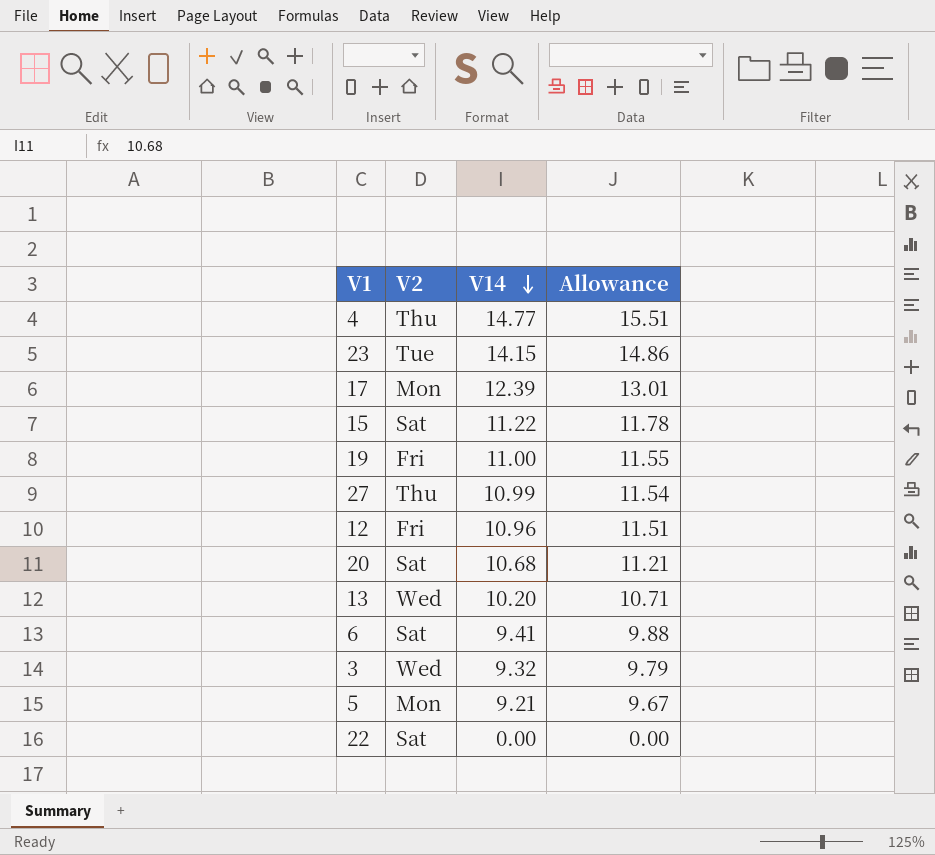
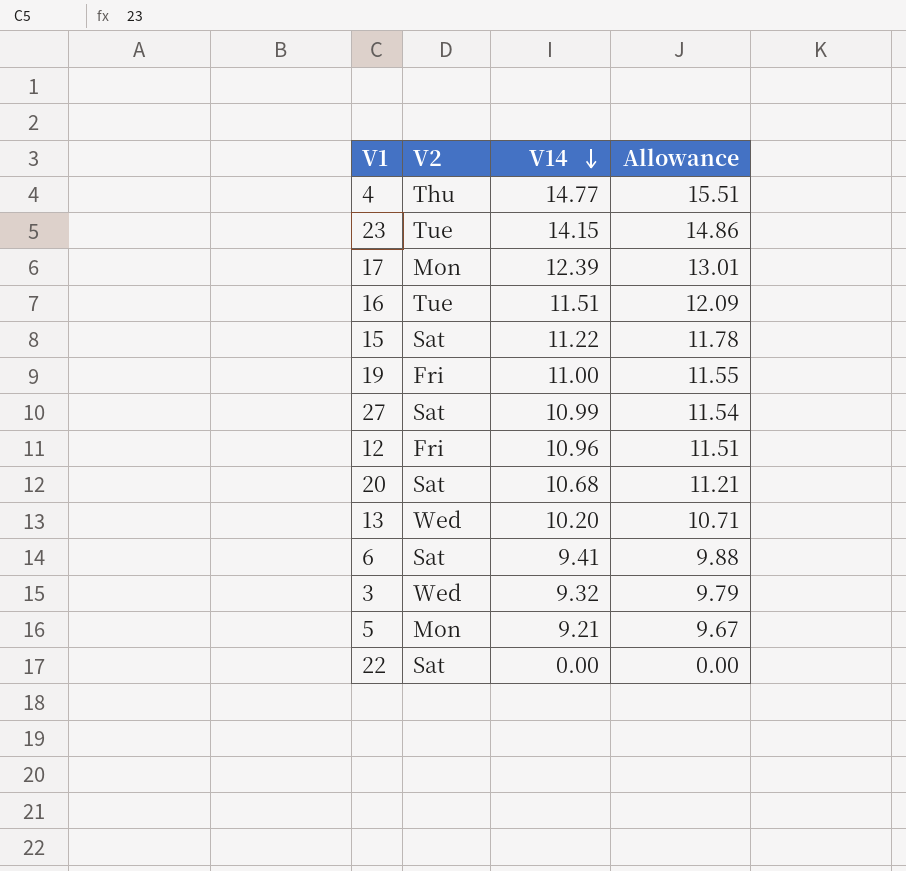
row 16: none -> Tue | 11.51 | 12.09
27 | V2: Thu -> Sat

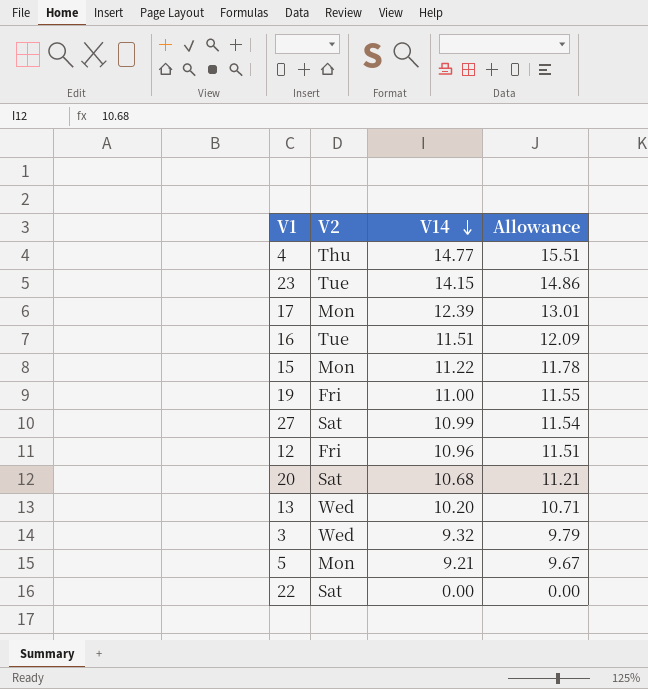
row 6: Sat | 9.41 | 9.88 -> none
15 | V2: Sat -> Mon

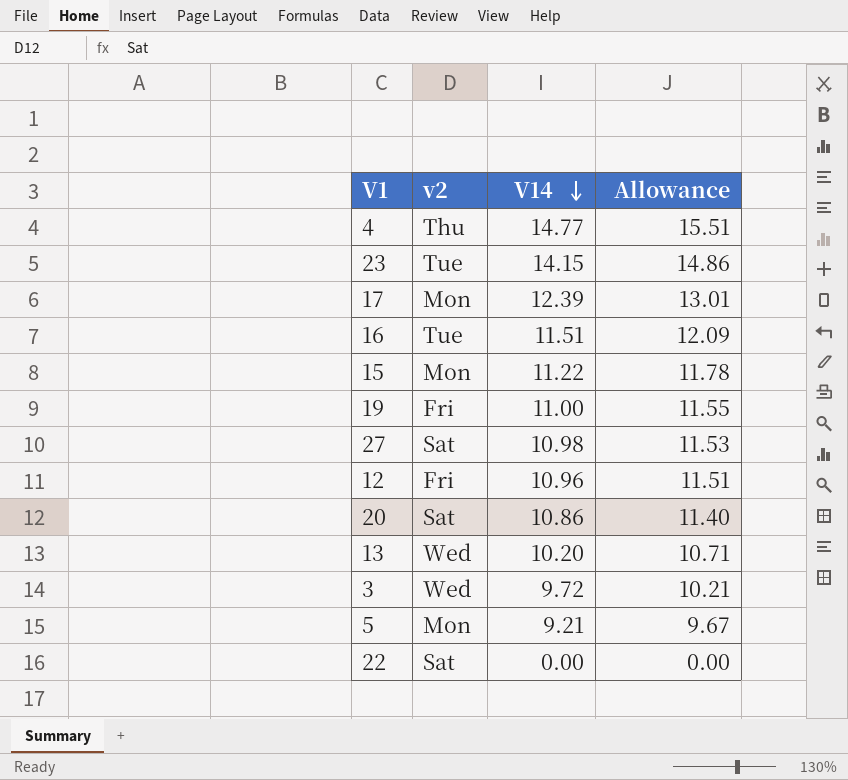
column name: V2 -> v2
27 | V14: 10.99 -> 10.98
27 | Allowance: 11.54 -> 11.53
20 | V14: 10.68 -> 10.86
20 | Allowance: 11.21 -> 11.40
3 | V14: 9.32 -> 9.72
3 | Allowance: 9.79 -> 10.21

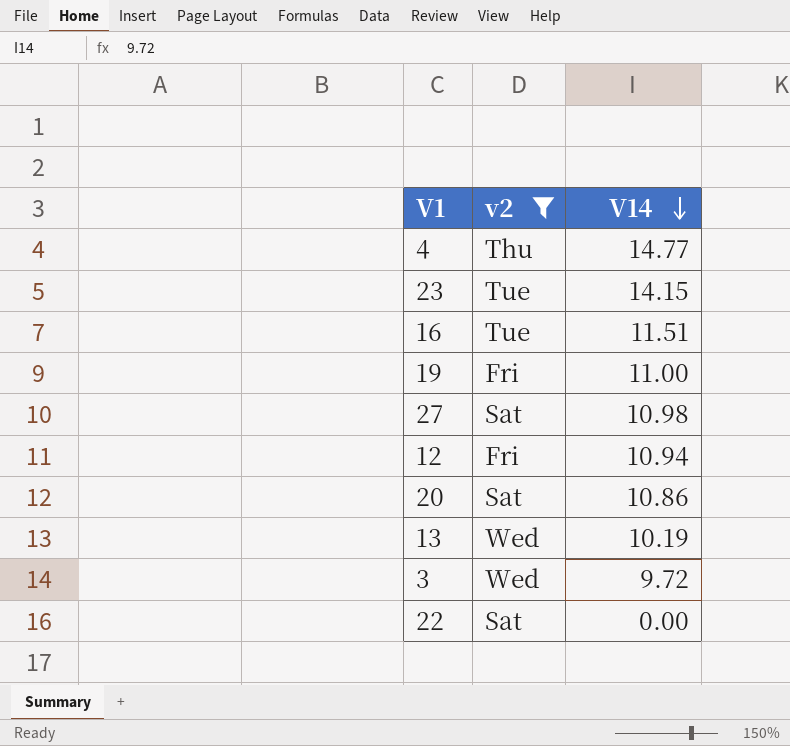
filter: none -> v2 != Mon
column Allowance | formula: [V14] * 1.05 -> none
12 | V14: 10.96 -> 10.94
13 | V14: 10.20 -> 10.19

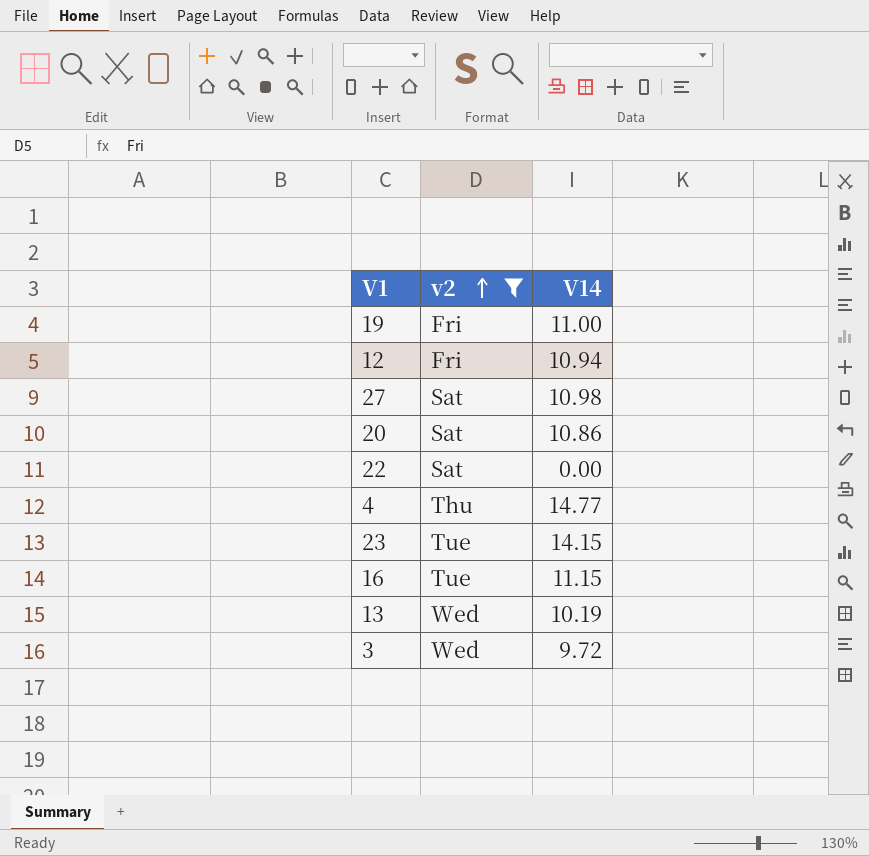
row order: V14 descending -> v2 ascending
16 | V14: 11.51 -> 11.15

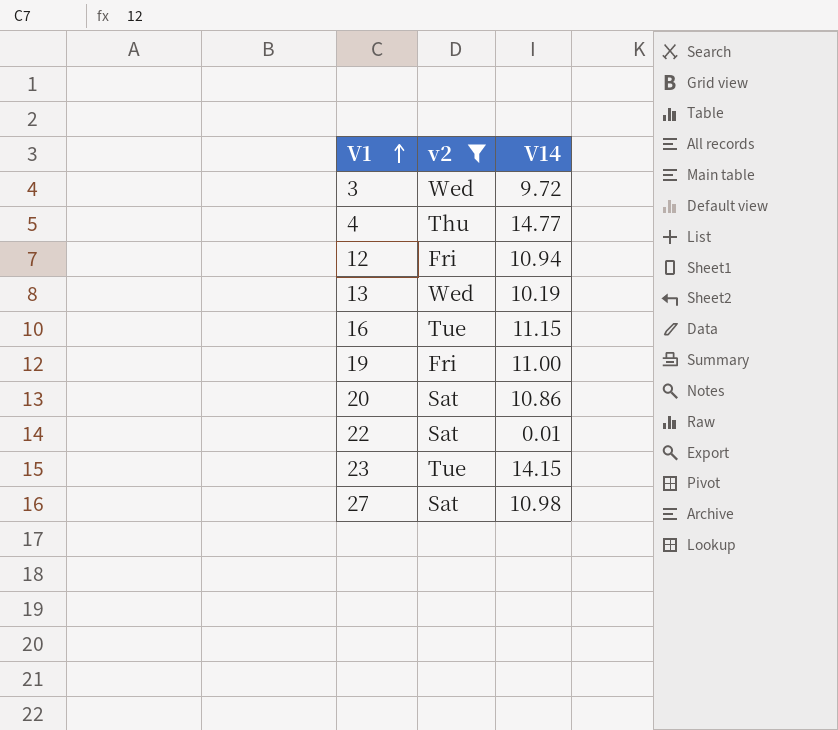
row order: v2 ascending -> V1 ascending
22 | V14: 0.00 -> 0.01

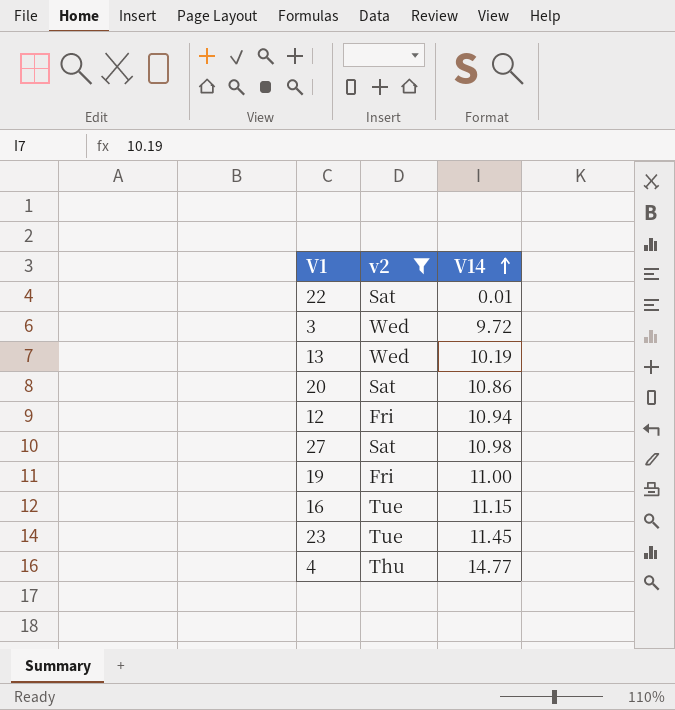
row order: V1 ascending -> V14 ascending
23 | V14: 14.15 -> 11.45

